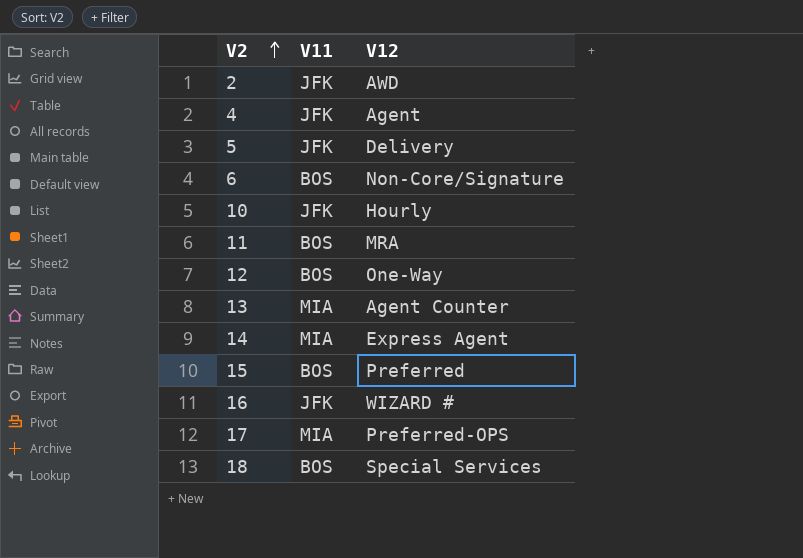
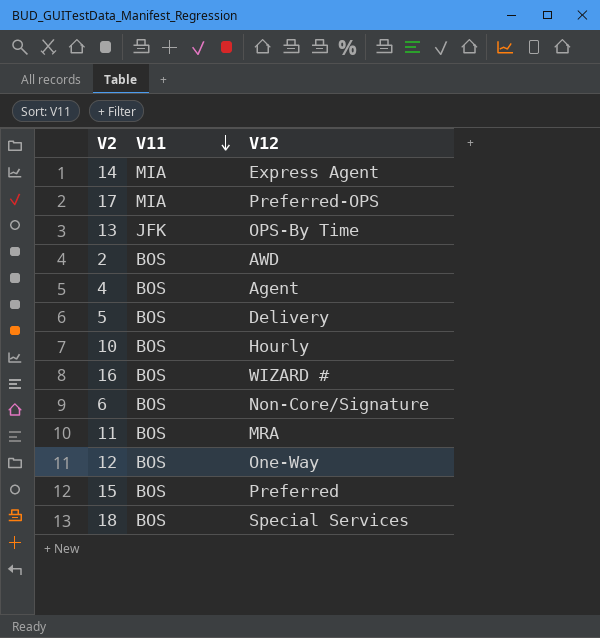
row order: V2 ascending -> V11 descending
13 | V11: MIA -> JFK
13 | V12: Agent Counter -> OPS-By Time
2 | V11: JFK -> BOS
4 | V11: JFK -> BOS
5 | V11: JFK -> BOS
10 | V11: JFK -> BOS
16 | V11: JFK -> BOS

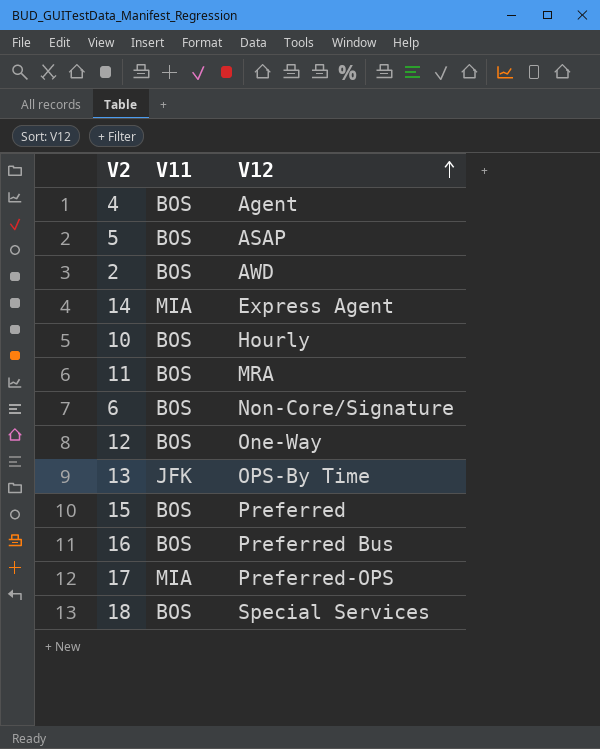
row order: V11 descending -> V12 ascending
5 | V12: Delivery -> ASAP
16 | V12: WIZARD # -> Preferred Bus

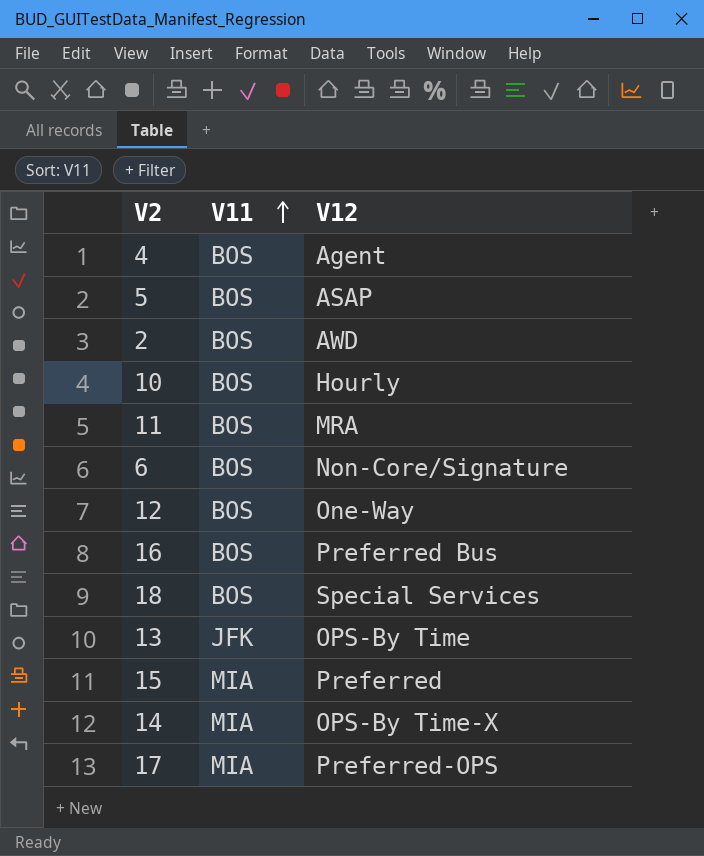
row order: V12 ascending -> V11 ascending
15 | V11: BOS -> MIA
14 | V12: Express Agent -> OPS-By Time-X

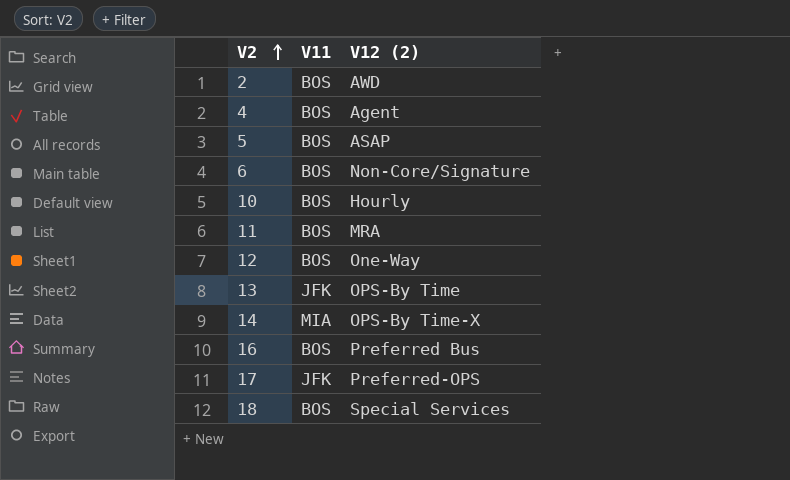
row order: V11 ascending -> V2 ascending
column name: V12 -> V12 (2)
row 15: MIA | Preferred -> none
17 | V11: MIA -> JFK

